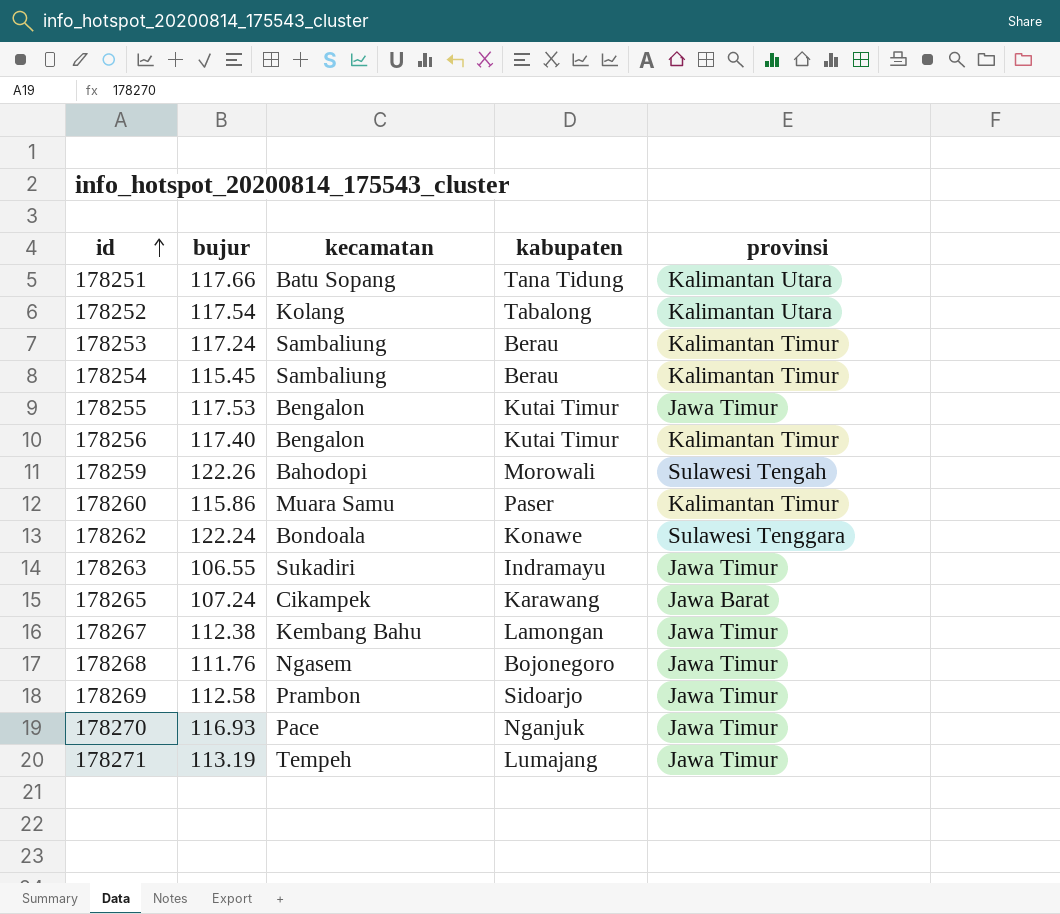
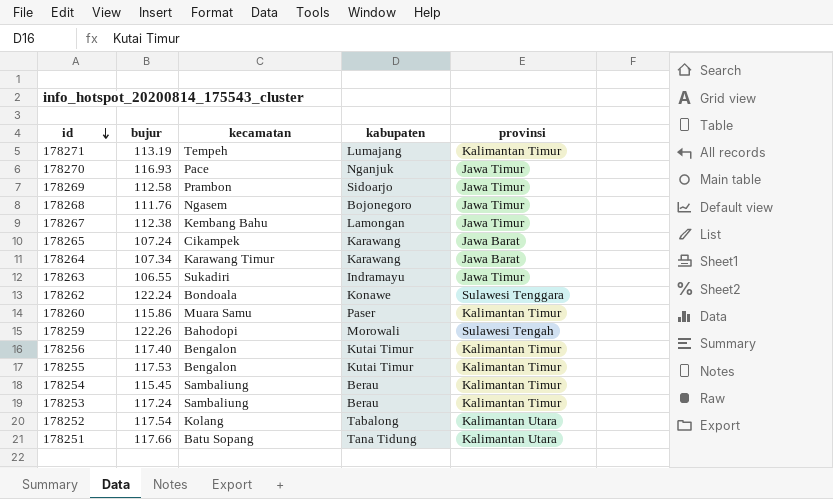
row order: id ascending -> id descending
178271 | provinsi: Jawa Timur -> Kalimantan Timur
row 178264: none -> 107.34 | Karawang Timur | Karawang | Jawa Barat
178255 | provinsi: Jawa Timur -> Kalimantan Timur

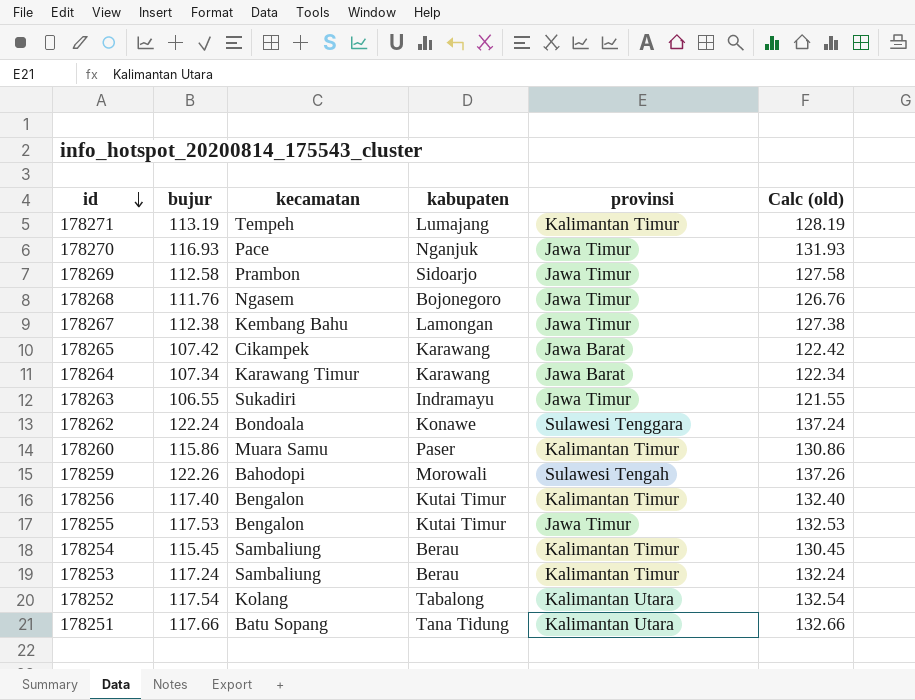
column Calc (old) | formula: none -> [bujur] + 15
178265 | bujur: 107.24 -> 107.42
178255 | provinsi: Kalimantan Timur -> Jawa Timur

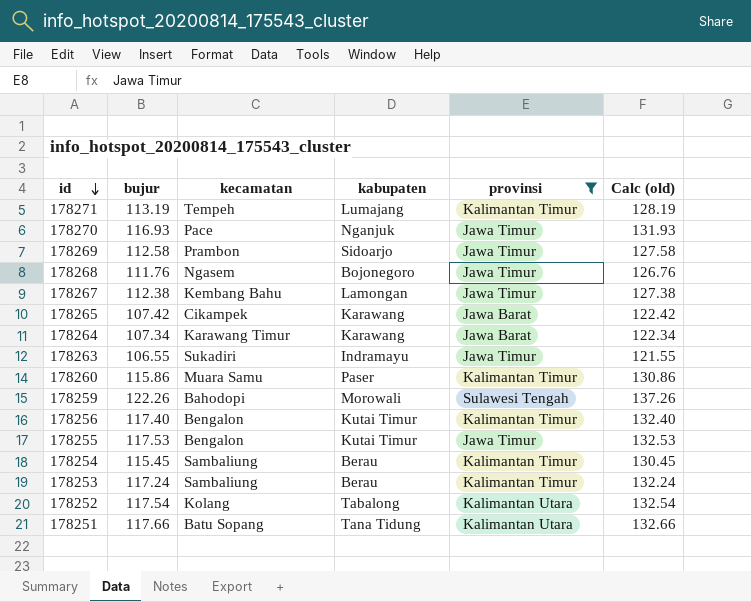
filter: none -> provinsi != Sulawesi Tenggara

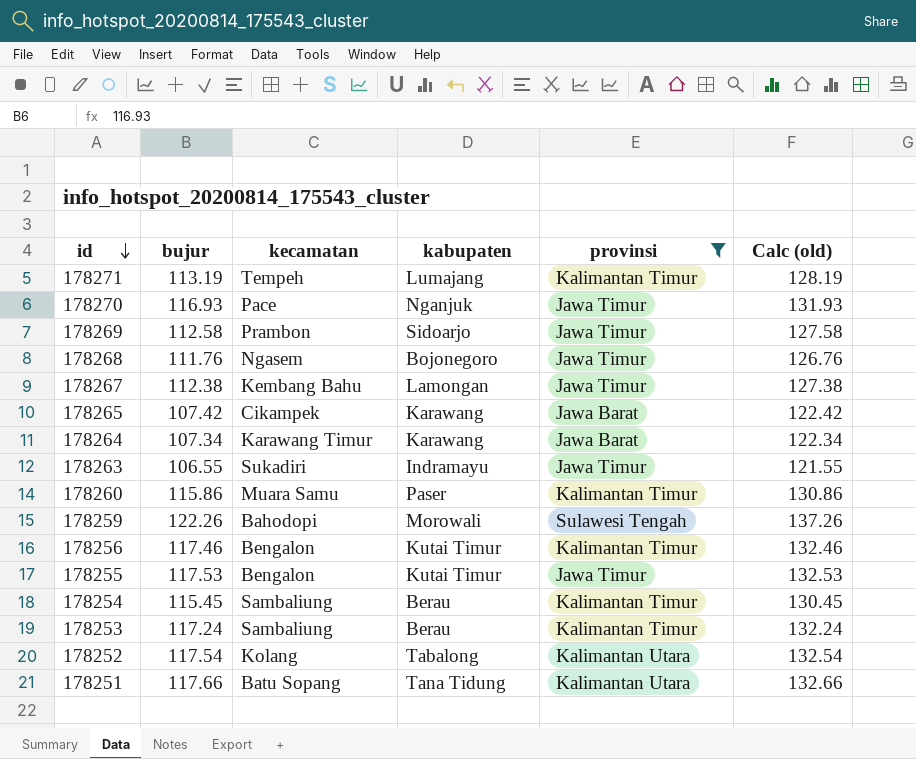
178256 | bujur: 117.40 -> 117.46
178256 | Calc (old): 132.40 -> 132.46

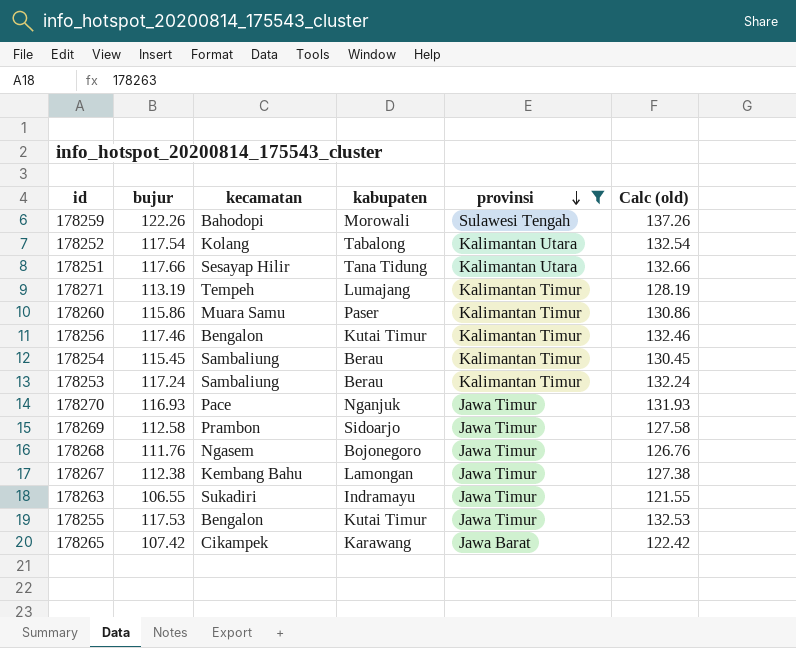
row order: id descending -> provinsi descending
row 178264: 107.34 | Karawang Timur | Karawang | Jawa Barat | 122.34 -> none
178251 | kecamatan: Batu Sopang -> Sesayap Hilir

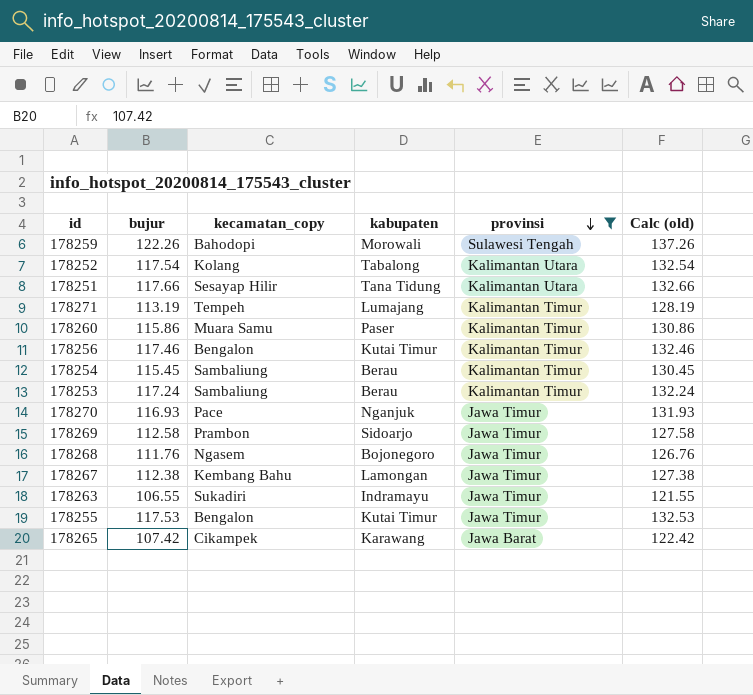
column name: kecamatan -> kecamatan_copy

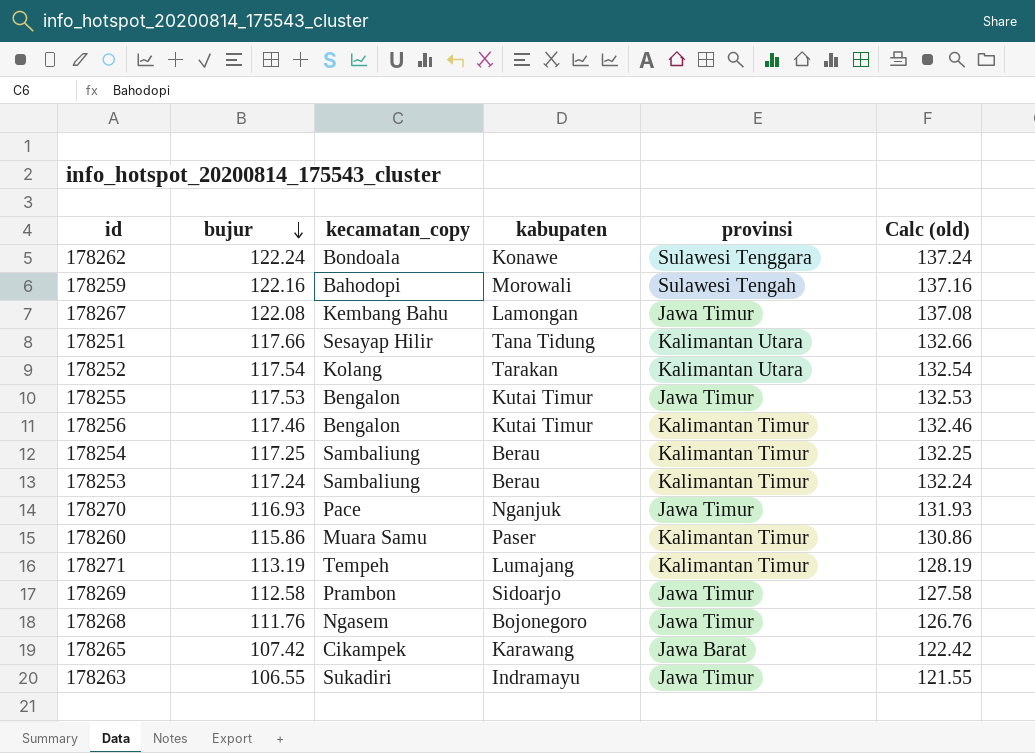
filter: provinsi != Sulawesi Tenggara -> none
row order: provinsi descending -> bujur descending
178259 | bujur: 122.26 -> 122.16
178259 | Calc (old): 137.26 -> 137.16
178267 | bujur: 112.38 -> 122.08
178267 | Calc (old): 127.38 -> 137.08
178252 | kabupaten: Tabalong -> Tarakan
178254 | bujur: 115.45 -> 117.25
178254 | Calc (old): 130.45 -> 132.25

